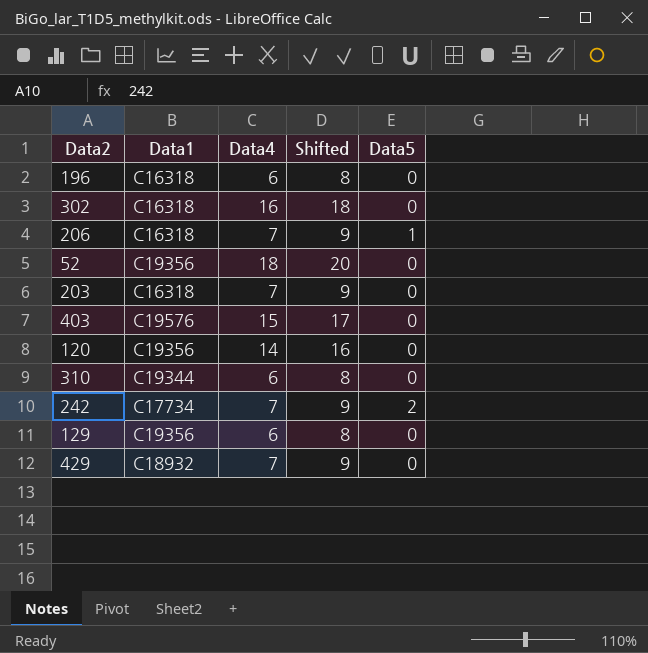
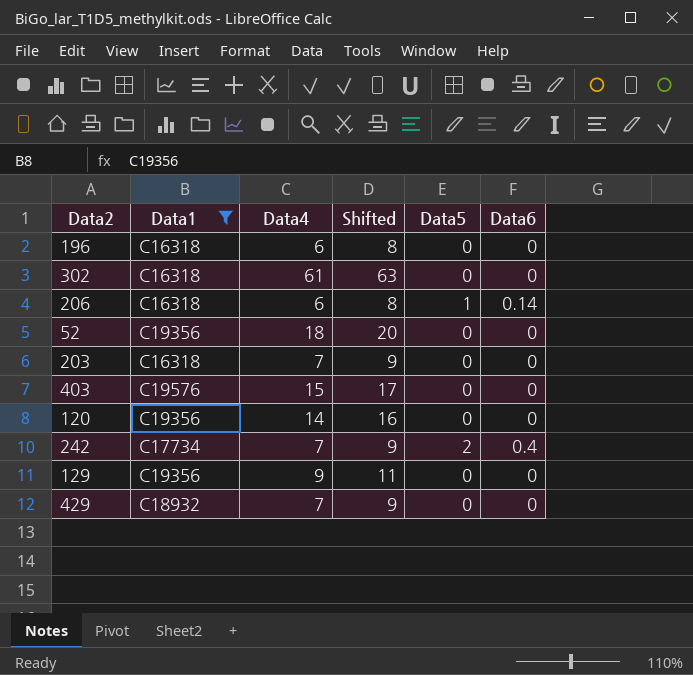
filter: none -> Data1 != C19344
column Data6 | position: none -> 6
302 | Data4: 16 -> 61
302 | Shifted: 18 -> 63
206 | Data4: 7 -> 6
206 | Shifted: 9 -> 8
129 | Data4: 6 -> 9
129 | Shifted: 8 -> 11

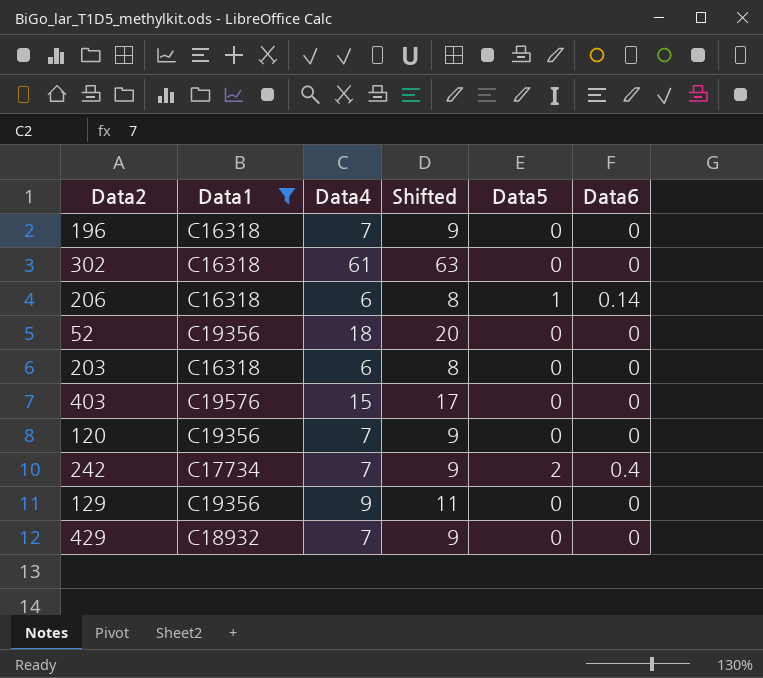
196 | Data4: 6 -> 7
196 | Shifted: 8 -> 9
203 | Data4: 7 -> 6
203 | Shifted: 9 -> 8
120 | Data4: 14 -> 7
120 | Shifted: 16 -> 9

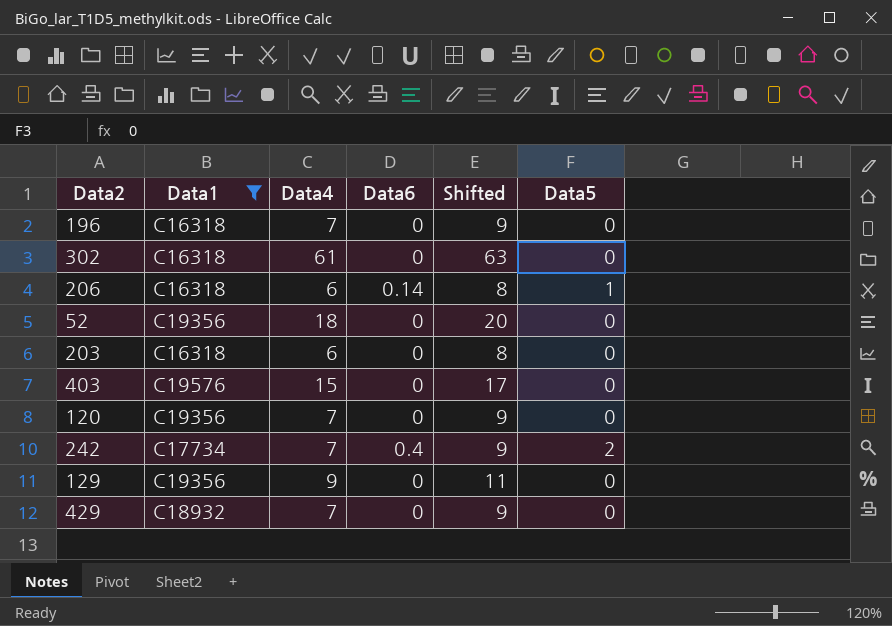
column Data6 | position: 6 -> 4

